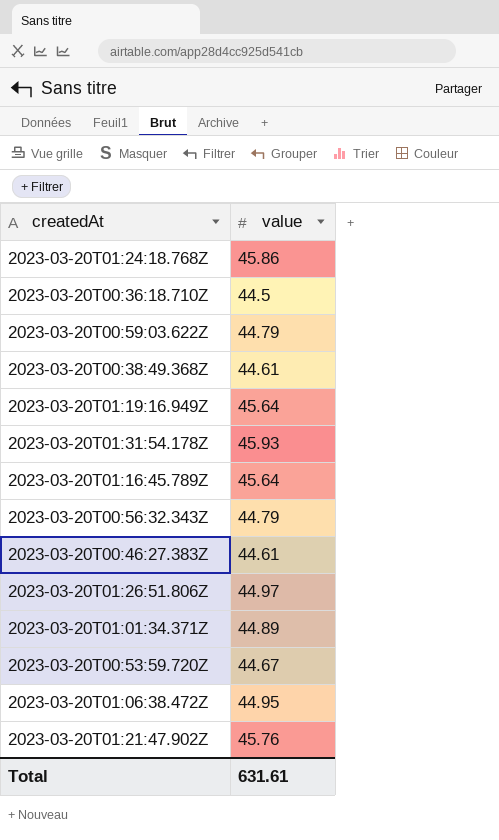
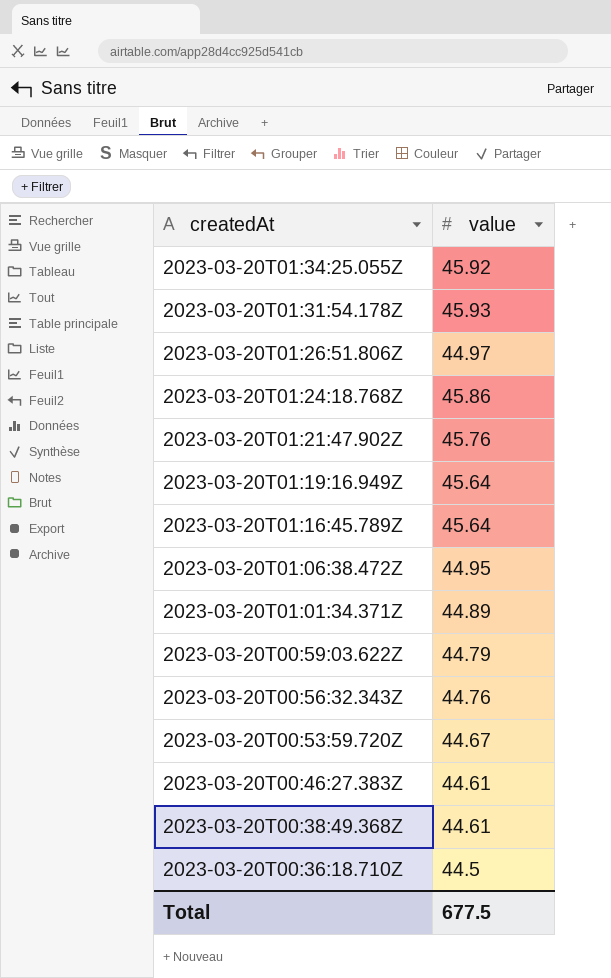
row order: none -> createdAt descending
row 2023-03-20T01:34:25.055Z: none -> 45.92
2023-03-20T00:56:32.343Z | value: 44.79 -> 44.76
Total | value: 631.61 -> 677.5

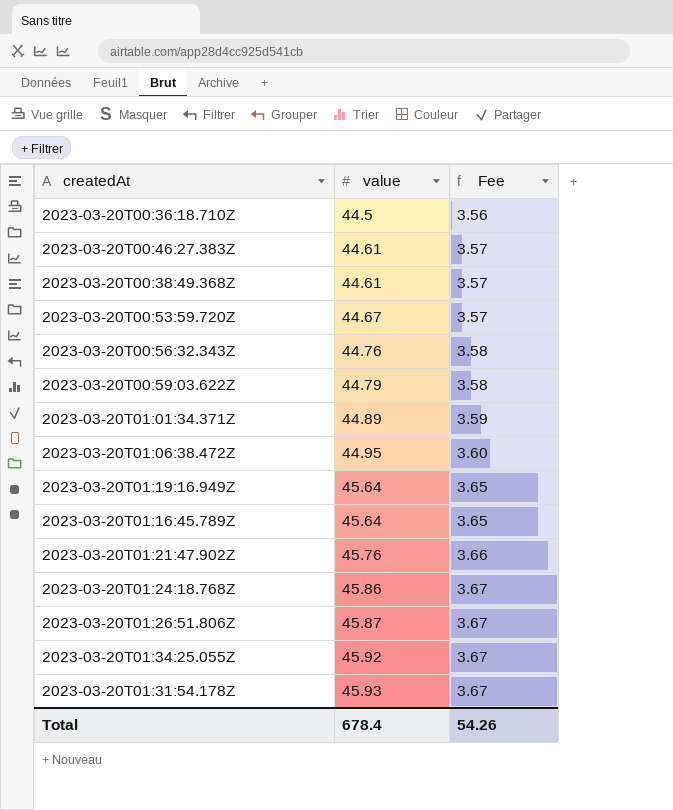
row order: createdAt descending -> value ascending
column Fee | formula: none -> [value] * 0.08
2023-03-20T01:26:51.806Z | value: 44.97 -> 45.87
Total | value: 677.5 -> 678.4

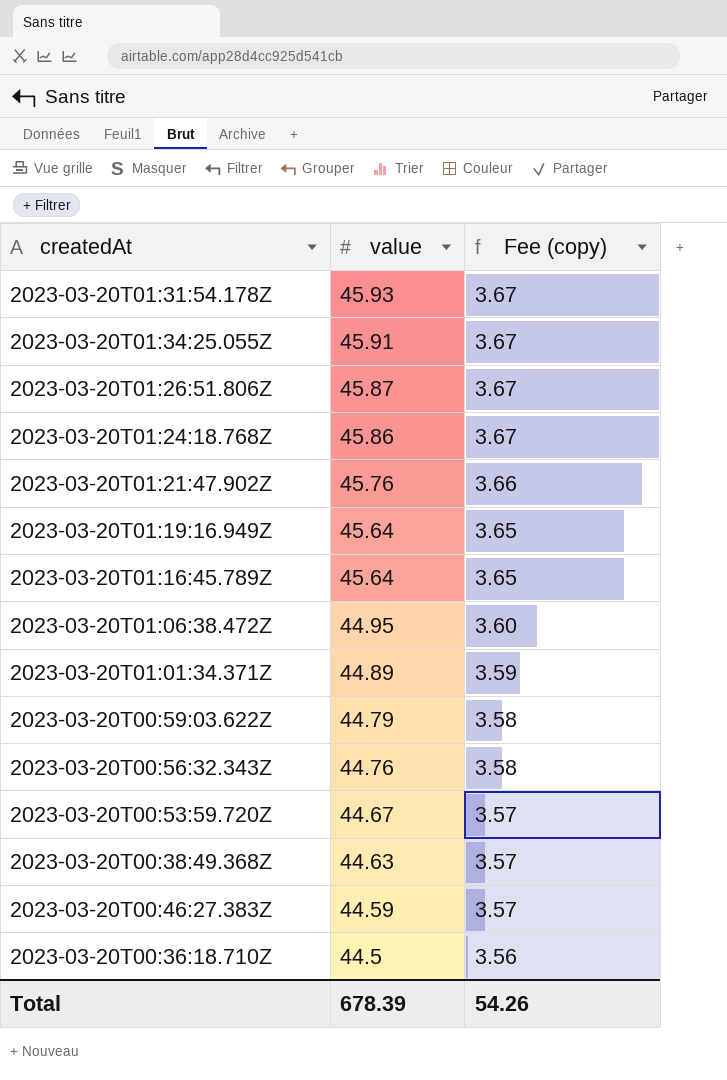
row order: value ascending -> value descending
column name: Fee -> Fee (copy)
2023-03-20T01:34:25.055Z | value: 45.92 -> 45.91
2023-03-20T00:38:49.368Z | value: 44.61 -> 44.63
2023-03-20T00:46:27.383Z | value: 44.61 -> 44.59
Total | value: 678.4 -> 678.39

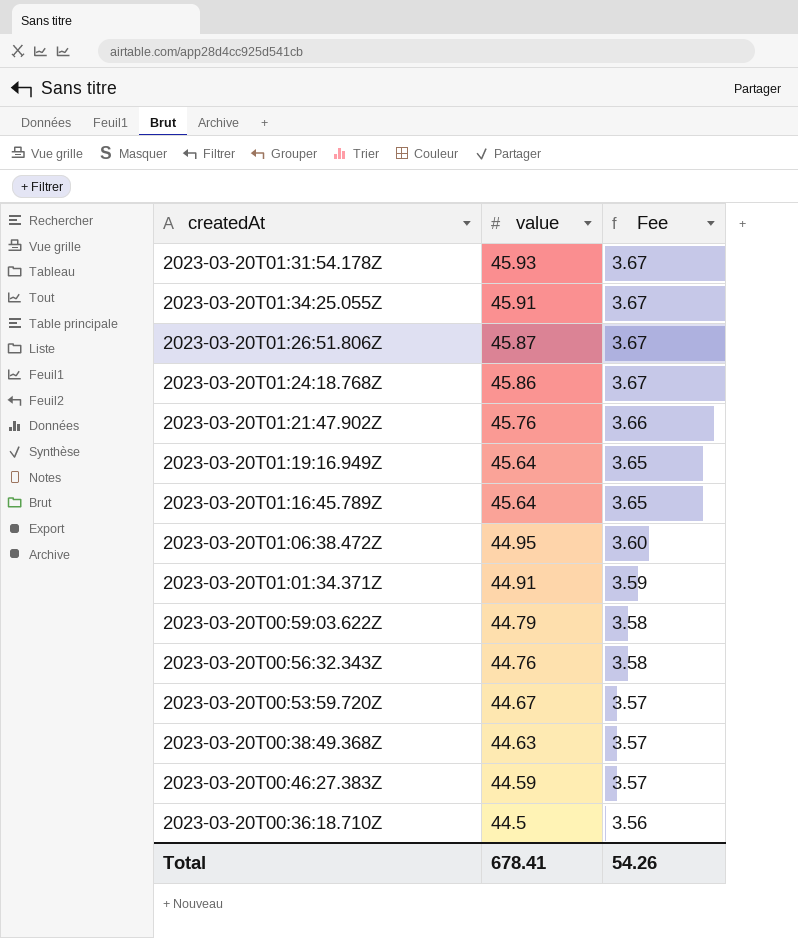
column name: Fee (copy) -> Fee
2023-03-20T01:01:34.371Z | value: 44.89 -> 44.91
Total | value: 678.39 -> 678.41

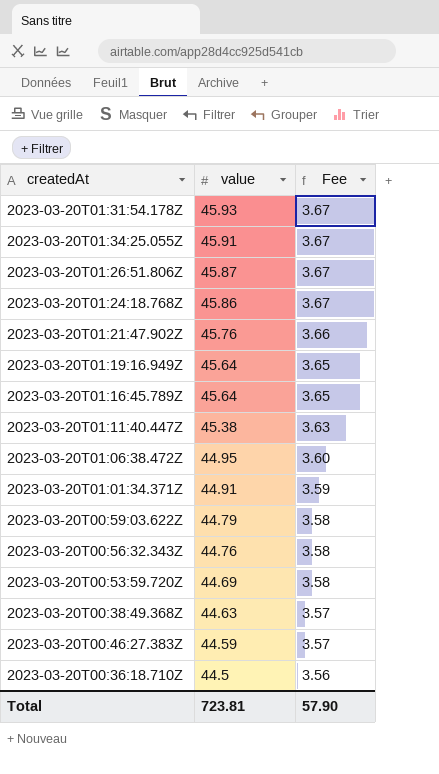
row 2023-03-20T01:11:40.447Z: none -> 45.38 | 3.63
2023-03-20T00:53:59.720Z | value: 44.67 -> 44.69
2023-03-20T00:53:59.720Z | Fee: 3.57 -> 3.58
Total | value: 678.41 -> 723.81
Total | Fee: 54.26 -> 57.90

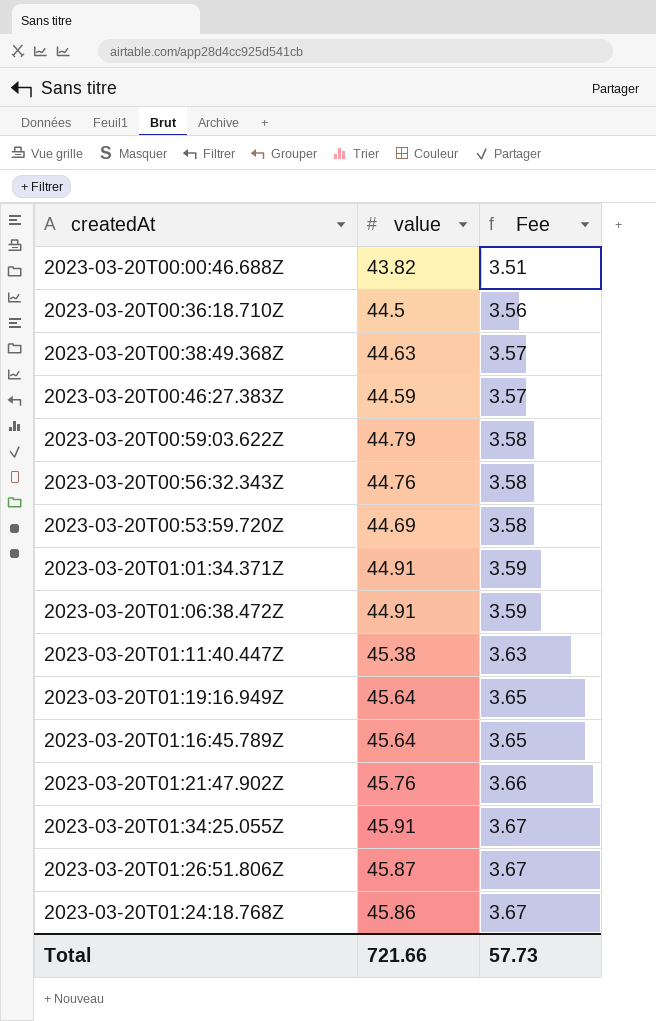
row order: value descending -> Fee ascending
row 2023-03-20T01:31:54.178Z: 45.93 | 3.67 -> none
row 2023-03-20T00:00:46.688Z: none -> 43.82 | 3.51
2023-03-20T01:06:38.472Z | value: 44.95 -> 44.91
2023-03-20T01:06:38.472Z | Fee: 3.60 -> 3.59
Total | value: 723.81 -> 721.66
Total | Fee: 57.90 -> 57.73

